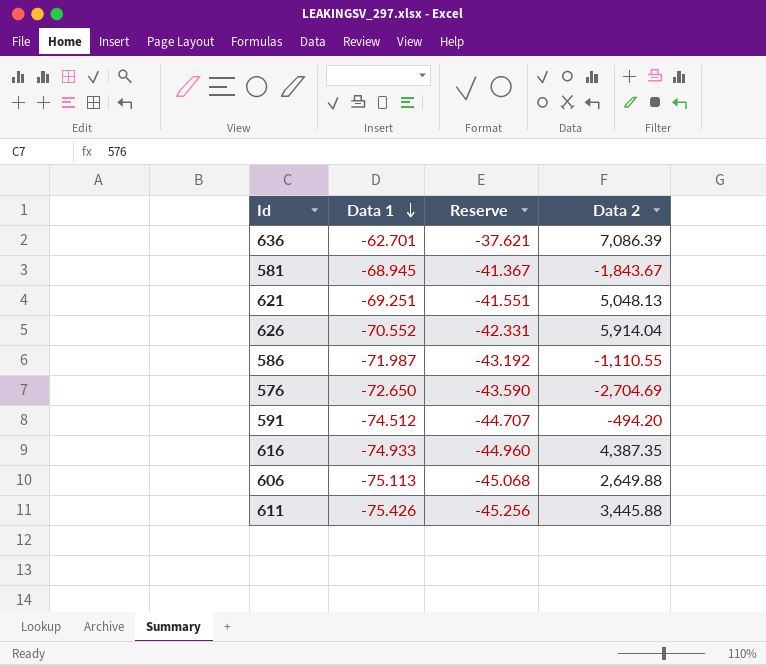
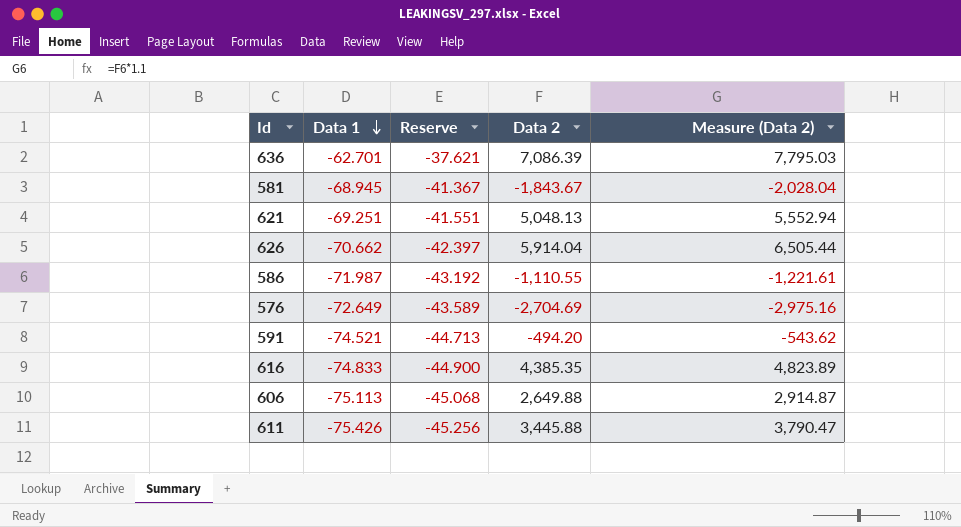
column Measure (Data 2) | formula: none -> [Data 2] * 1.1
626 | Data 1: -70.552 -> -70.662
626 | Reserve: -42.331 -> -42.397
576 | Data 1: -72.650 -> -72.649
576 | Reserve: -43.590 -> -43.589
591 | Data 1: -74.512 -> -74.521
591 | Reserve: -44.707 -> -44.713
616 | Data 1: -74.933 -> -74.833
616 | Reserve: -44.960 -> -44.900
616 | Data 2: 4,387.35 -> 4,385.35

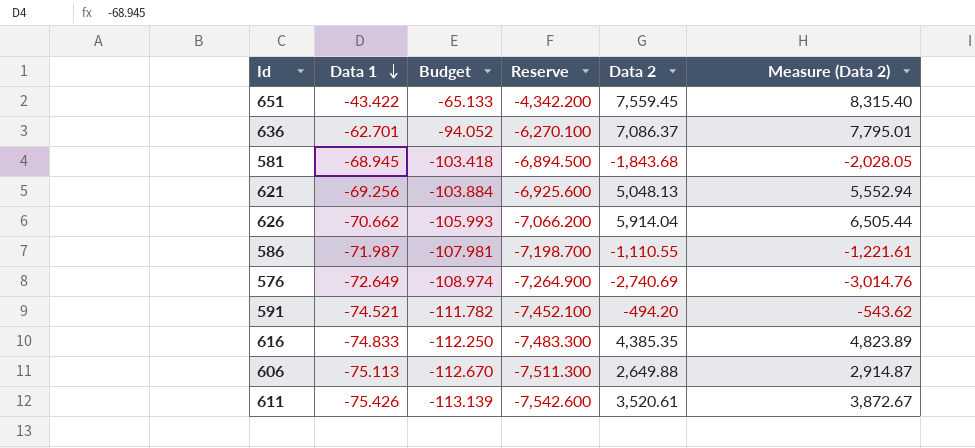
column Budget | formula: none -> [Data 1] * 1.5
column Reserve | formula: [Data 1] * 0.6 -> [Data 1] * 100
row 651: none -> -43.422 | -65.133 | -4,342.200 | 7,559.45 | 8,315.40
636 | Data 2: 7,086.39 -> 7,086.37
636 | Measure (Data 2): 7,795.03 -> 7,795.01
581 | Data 2: -1,843.67 -> -1,843.68
581 | Measure (Data 2): -2,028.04 -> -2,028.05
621 | Data 1: -69.251 -> -69.256
576 | Data 2: -2,704.69 -> -2,740.69
576 | Measure (Data 2): -2,975.16 -> -3,014.76
611 | Data 2: 3,445.88 -> 3,520.61
611 | Measure (Data 2): 3,790.47 -> 3,872.67

